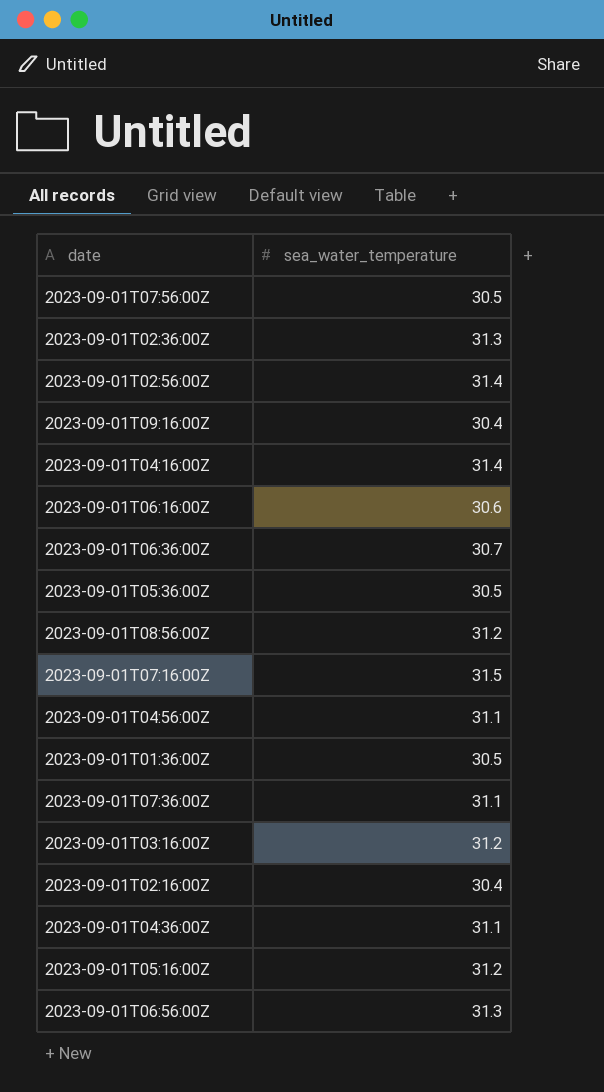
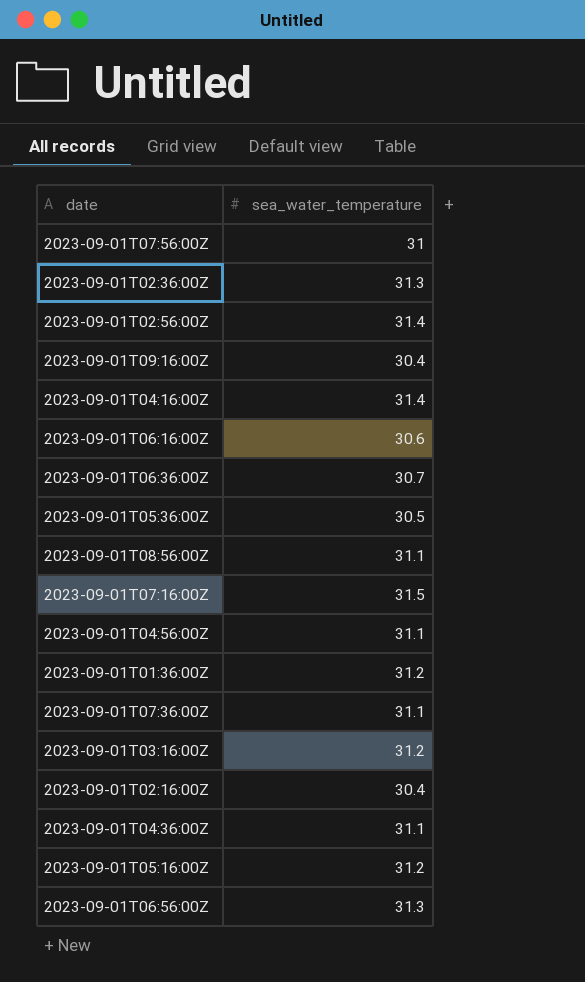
2023-09-01T07:56:00Z | sea_water_temperature: 30.5 -> 31
2023-09-01T08:56:00Z | sea_water_temperature: 31.2 -> 31.1
2023-09-01T01:36:00Z | sea_water_temperature: 30.5 -> 31.2

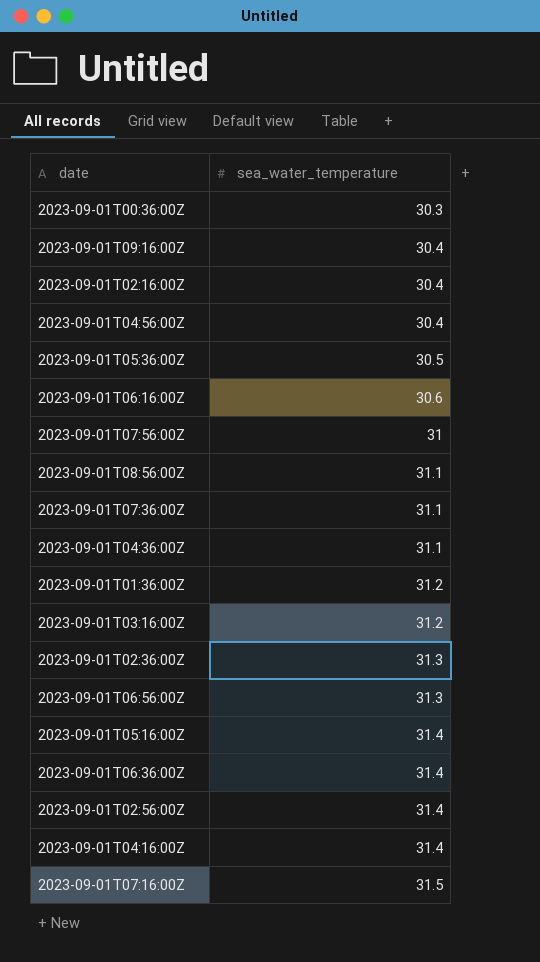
row order: none -> sea_water_temperature ascending
row 2023-09-01T00:36:00Z: none -> 30.3
2023-09-01T04:56:00Z | sea_water_temperature: 31.1 -> 30.4
2023-09-01T05:16:00Z | sea_water_temperature: 31.2 -> 31.4
2023-09-01T06:36:00Z | sea_water_temperature: 30.7 -> 31.4

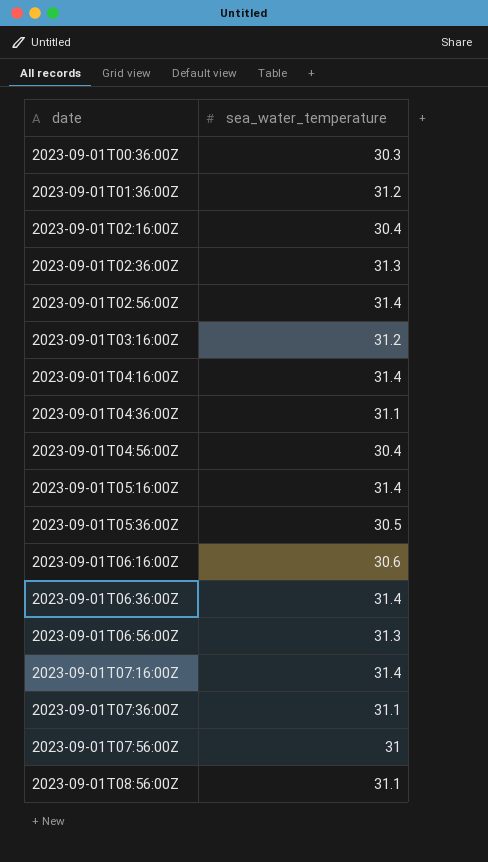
row order: sea_water_temperature ascending -> date ascending
row 2023-09-01T09:16:00Z: 30.4 -> none
2023-09-01T07:16:00Z | sea_water_temperature: 31.5 -> 31.4

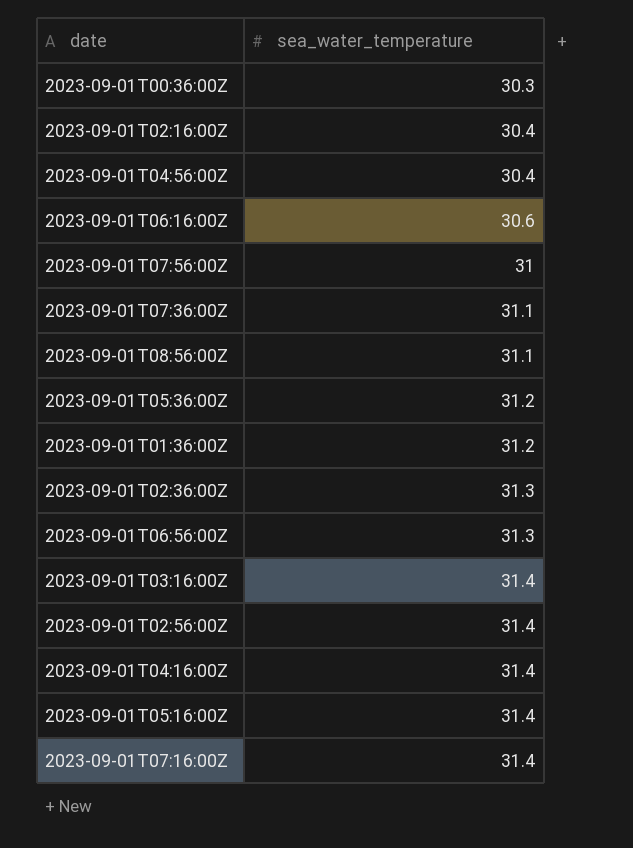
row order: date ascending -> sea_water_temperature ascending
row 2023-09-01T04:36:00Z: 31.1 -> none
row 2023-09-01T06:36:00Z: 31.4 -> none
2023-09-01T05:36:00Z | sea_water_temperature: 30.5 -> 31.2
2023-09-01T03:16:00Z | sea_water_temperature: 31.2 -> 31.4

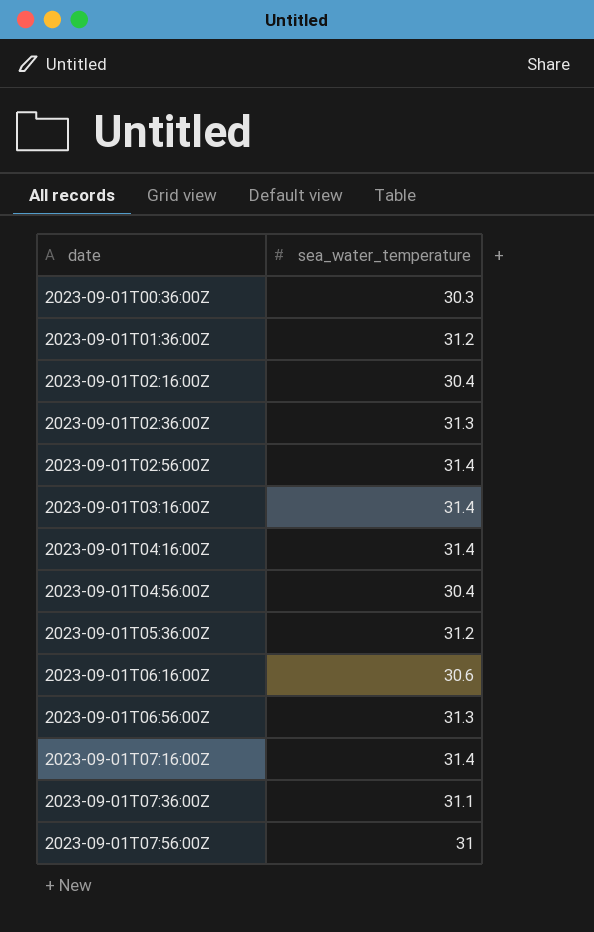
row order: sea_water_temperature ascending -> date ascending
row 2023-09-01T08:56:00Z: 31.1 -> none
row 2023-09-01T05:16:00Z: 31.4 -> none

